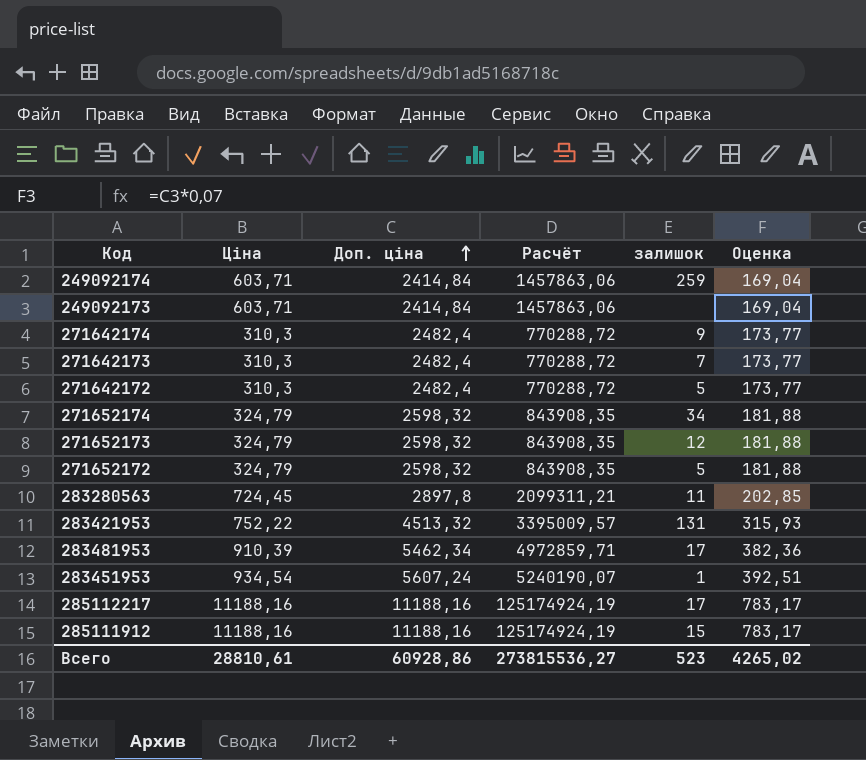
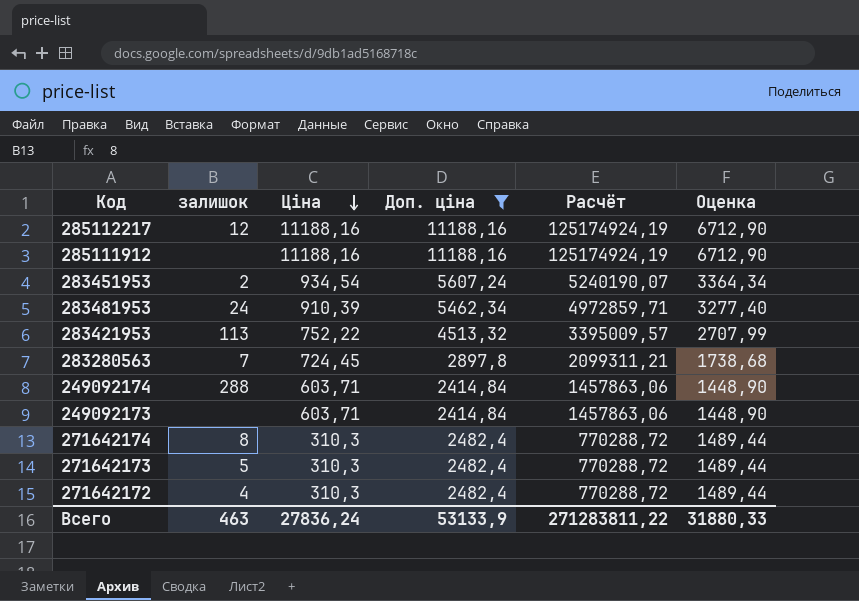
filter: none -> Доп. ціна != 2598,32
row order: Доп. ціна ascending -> Ціна descending
column залишок | position: 5 -> 2
column Оценка | formula: [Доп. ціна] * 0,07 -> [Доп. ціна] * 0,6
285112217 | залишок: 17 -> 12
285111912 | залишок: 15 -> none
283451953 | залишок: 1 -> 2
283481953 | залишок: 17 -> 24
283421953 | залишок: 131 -> 113
283280563 | залишок: 11 -> 7
249092174 | залишок: 259 -> 288
271642174 | залишок: 9 -> 8
271642173 | залишок: 7 -> 5
271642172 | залишок: 5 -> 4
Всего | залишок: 523 -> 463
Всего | Ціна: 28810,61 -> 27836,24
Всего | Доп. ціна: 60928,86 -> 53133,9
Всего | Расчёт: 273815536,27 -> 271283811,22
Всего | Оценка: 4265,02 -> 31880,33

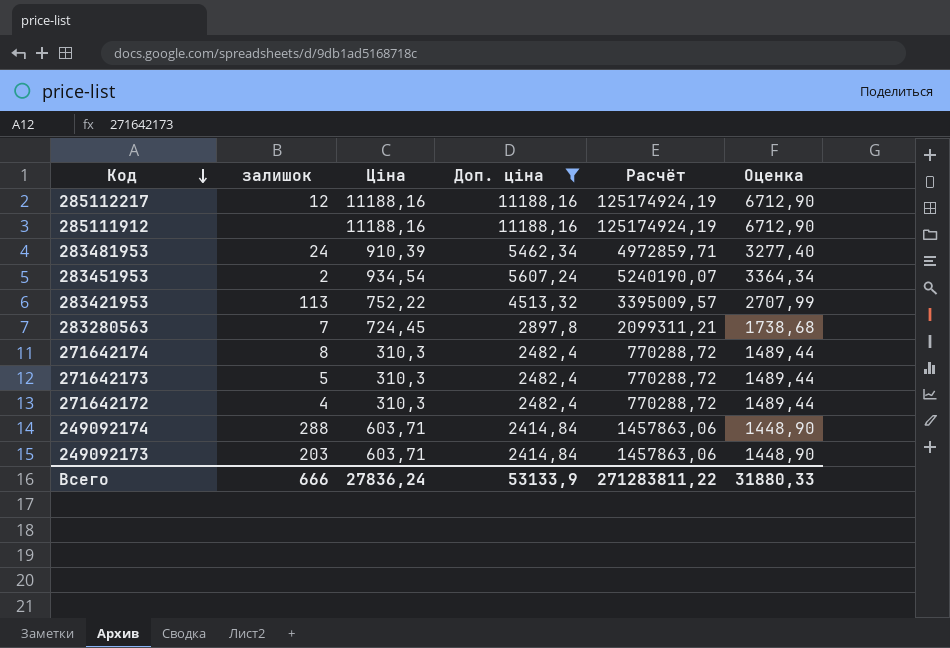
row order: Ціна descending -> Код descending
249092173 | залишок: none -> 203
Всего | залишок: 463 -> 666

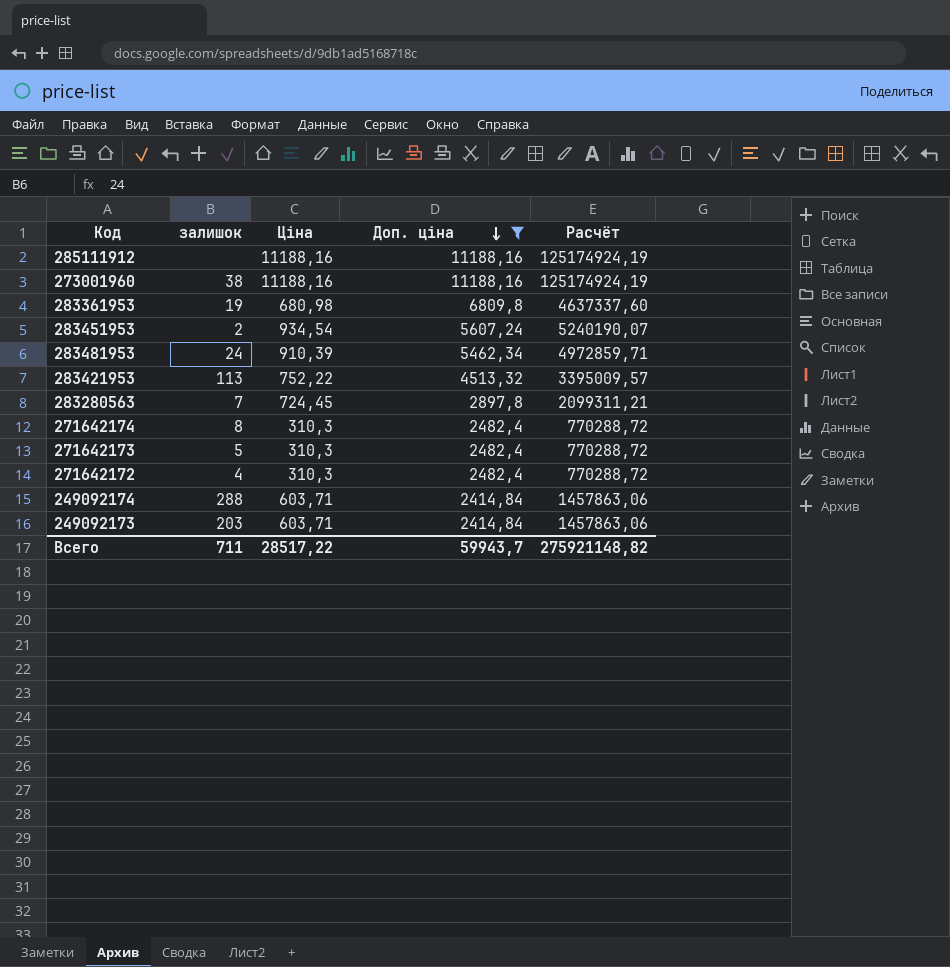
row order: Код descending -> Доп. ціна descending
column Оценка | formula: [Доп. ціна] * 0,6 -> none
row 285112217: 12 | 11188,16 | 11188,16 | 125174924,19 | 6712,90 -> none
row 273001960: none -> 38 | 11188,16 | 11188,16 | 125174924,19
row 283361953: none -> 19 | 680,98 | 6809,8 | 4637337,60
Всего | залишок: 666 -> 711
Всего | Ціна: 27836,24 -> 28517,22
Всего | Доп. ціна: 53133,9 -> 59943,7
Всего | Расчёт: 271283811,22 -> 275921148,82

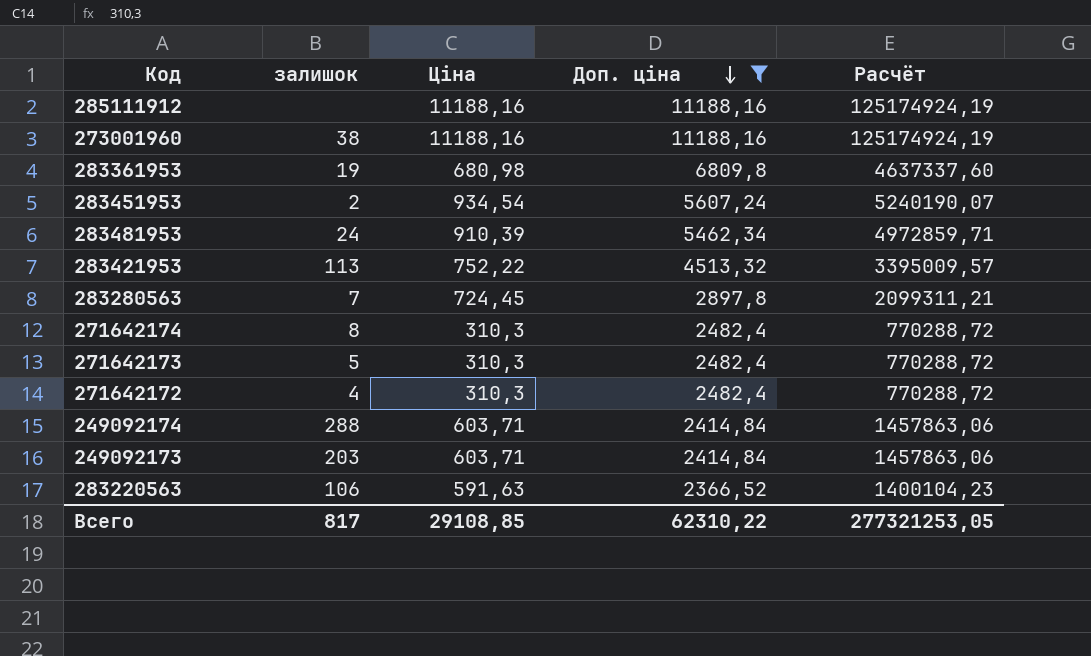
row 283220563: none -> 106 | 591,63 | 2366,52 | 1400104,23
Всего | залишок: 711 -> 817
Всего | Ціна: 28517,22 -> 29108,85
Всего | Доп. ціна: 59943,7 -> 62310,22
Всего | Расчёт: 275921148,82 -> 277321253,05

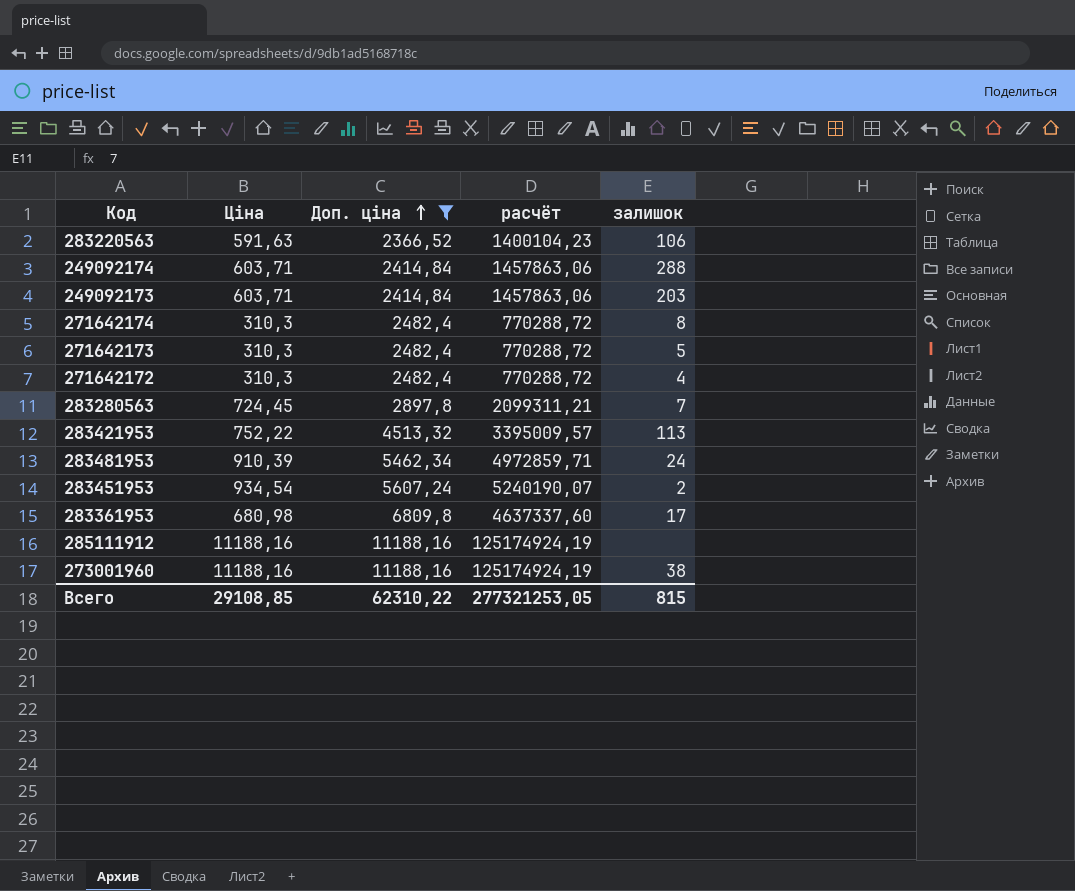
row order: Доп. ціна descending -> Доп. ціна ascending
column name: Расчёт -> расчёт
column залишок | position: 2 -> 5
283361953 | залишок: 19 -> 17
Всего | залишок: 817 -> 815

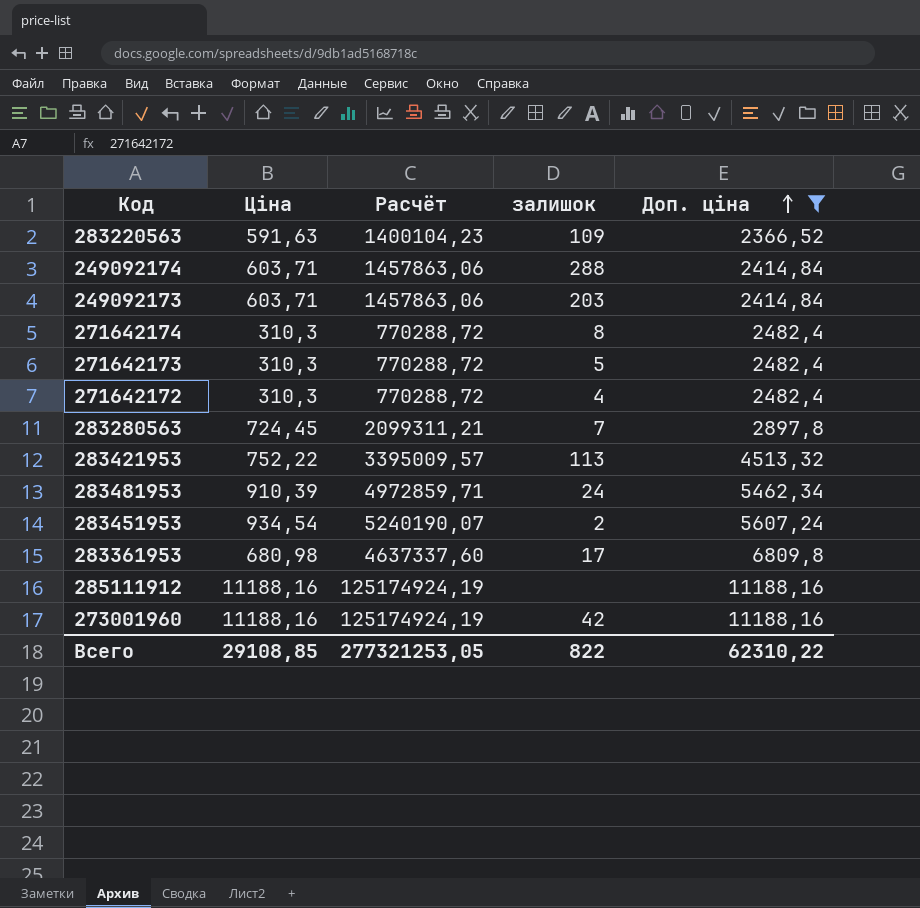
column name: расчёт -> Расчёт
column Доп. ціна | position: 3 -> 5
283220563 | залишок: 106 -> 109
273001960 | залишок: 38 -> 42
Всего | залишок: 815 -> 822

